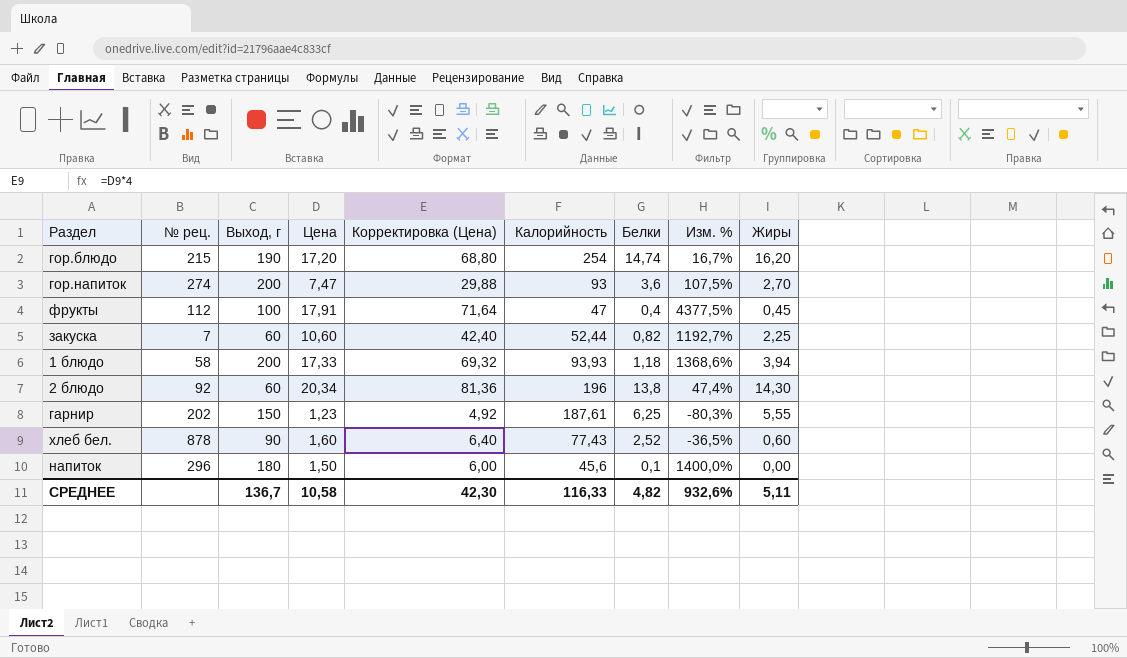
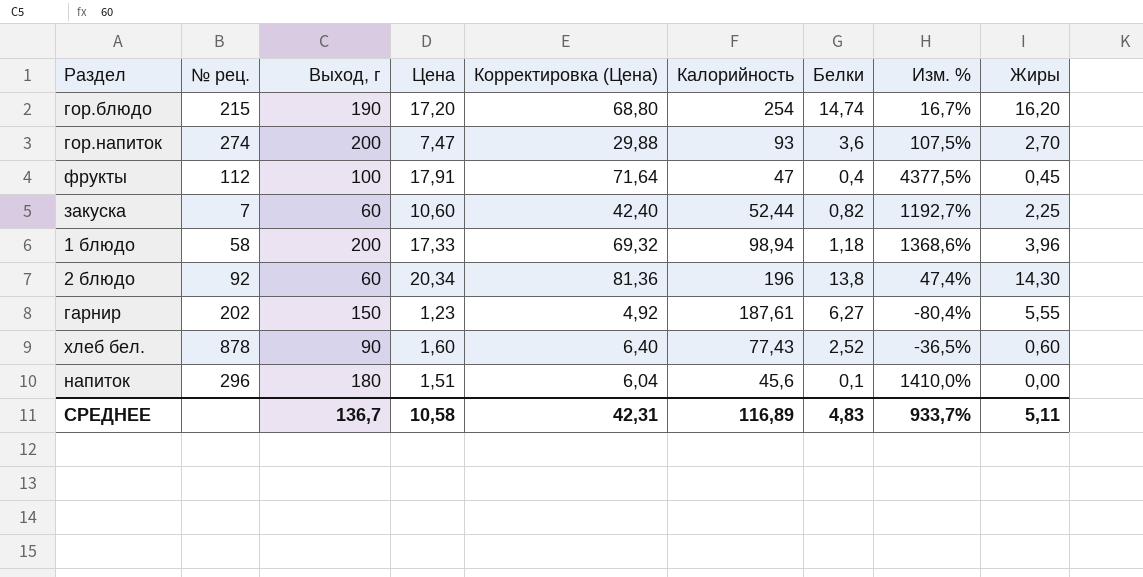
1 блюдо | Калорийность: 93,93 -> 98,94
1 блюдо | Жиры: 3,94 -> 3,96
гарнир | Белки: 6,25 -> 6,27
гарнир | Изм. %: -80,3% -> -80,4%
напиток | Цена: 1,50 -> 1,51
напиток | Корректировка (Цена): 6,00 -> 6,04
напиток | Изм. %: 1400,0% -> 1410,0%
СРЕДНЕЕ | Корректировка (Цена): 42,30 -> 42,31
СРЕДНЕЕ | Калорийность: 116,33 -> 116,89
СРЕДНЕЕ | Белки: 4,82 -> 4,83
СРЕДНЕЕ | Изм. %: 932,6% -> 933,7%

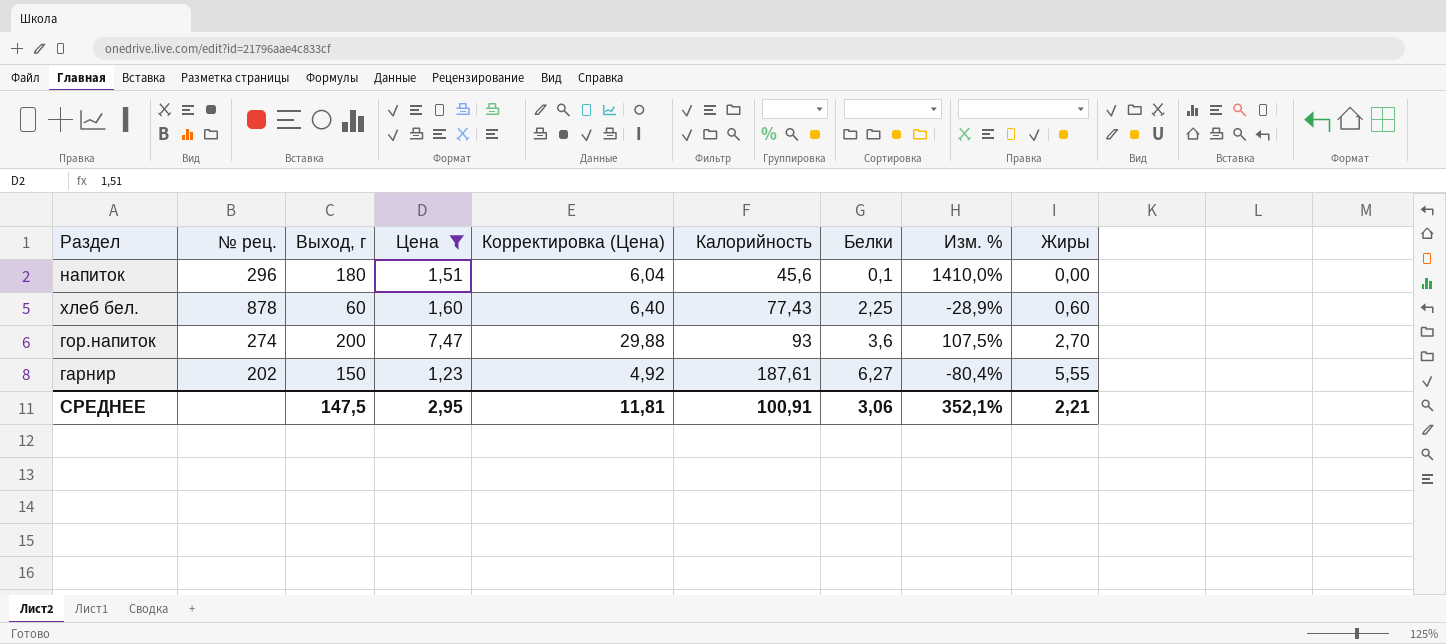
filter: none -> Цена <= 7,47
row order: none -> Калорийность ascending
хлеб бел. | Выход, г: 90 -> 60
хлеб бел. | Белки: 2,52 -> 2,25
хлеб бел. | Изм. %: -36,5% -> -28,9%
СРЕДНЕЕ | Выход, г: 136,7 -> 147,5
СРЕДНЕЕ | Цена: 10,58 -> 2,95
СРЕДНЕЕ | Корректировка (Цена): 42,31 -> 11,81
СРЕДНЕЕ | Калорийность: 116,89 -> 100,91
СРЕДНЕЕ | Белки: 4,83 -> 3,06
СРЕДНЕЕ | Изм. %: 933,7% -> 352,1%
СРЕДНЕЕ | Жиры: 5,11 -> 2,21

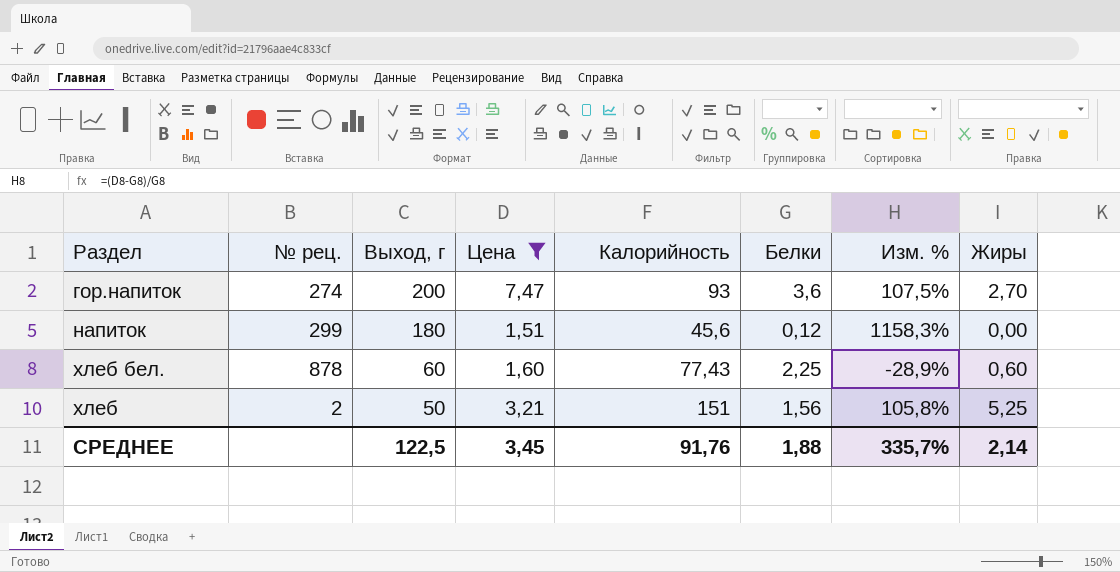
row order: Калорийность ascending -> Выход, г descending
column Корректировка (Цена) | formula: [Цена] * 4 -> none
row гарнир: 202 | 150 | 1,23 | 4,92 | 187,61 | 6,27 | -80,4% | 5,55 -> none
напиток | № рец.: 296 -> 299
напиток | Белки: 0,1 -> 0,12
напиток | Изм. %: 1410,0% -> 1158,3%
row хлеб: none -> 2 | 50 | 3,21 | 151 | 1,56 | 105,8% | 5,25
СРЕДНЕЕ | Выход, г: 147,5 -> 122,5
СРЕДНЕЕ | Цена: 2,95 -> 3,45
СРЕДНЕЕ | Калорийность: 100,91 -> 91,76
СРЕДНЕЕ | Белки: 3,06 -> 1,88
СРЕДНЕЕ | Изм. %: 352,1% -> 335,7%
СРЕДНЕЕ | Жиры: 2,21 -> 2,14

